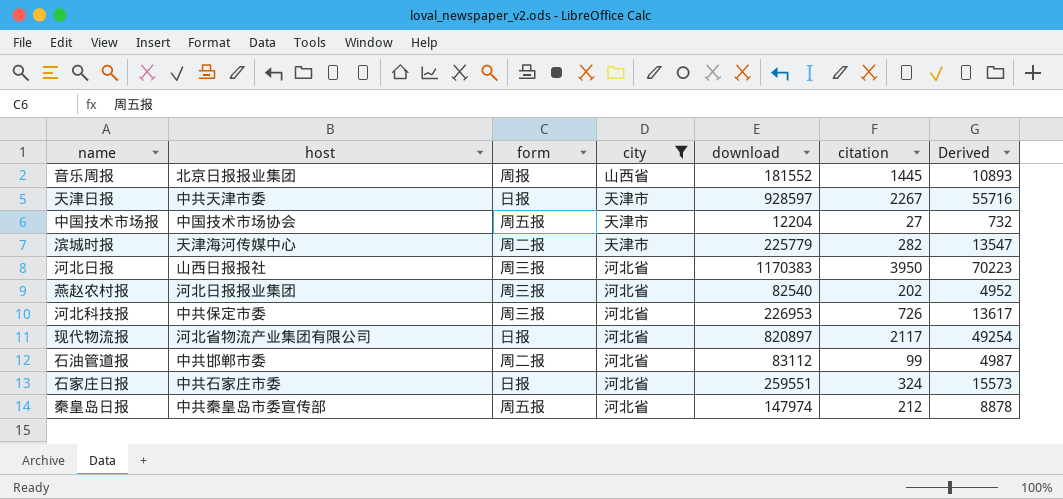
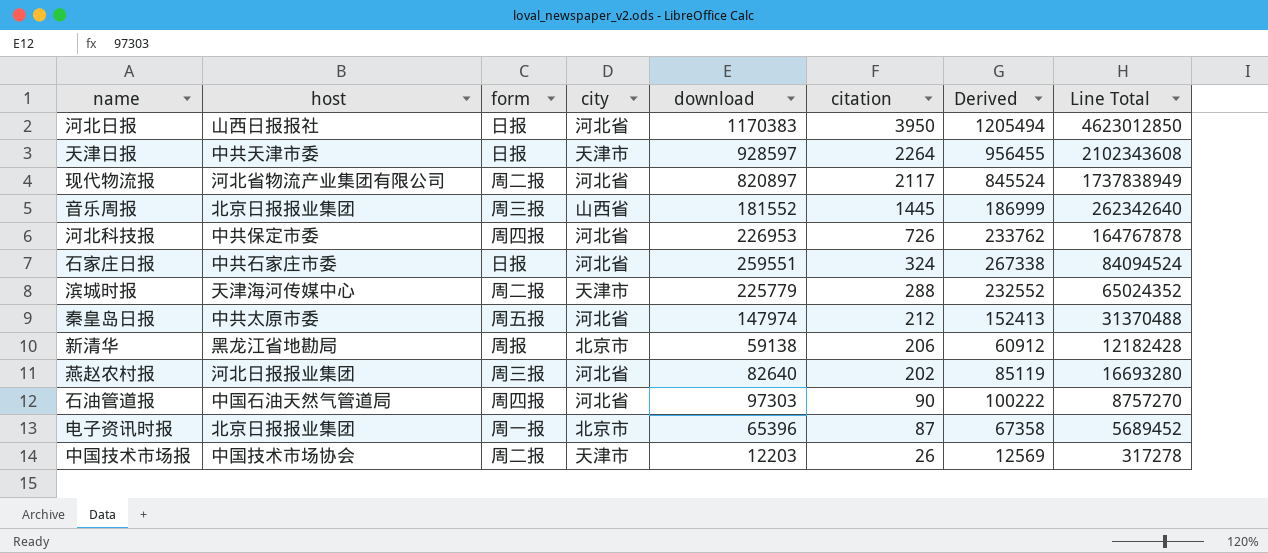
filter: city != 北京市 -> none
row order: none -> citation descending
column Derived | formula: [download] * 0.06 -> [download] * 1.03
column Line Total | formula: none -> [download] * [citation]
河北日报 | form: 周三报 -> 日报
天津日报 | citation: 2267 -> 2264
现代物流报 | form: 日报 -> 周二报
音乐周报 | form: 周报 -> 周三报
河北科技报 | form: 周三报 -> 周四报
滨城时报 | citation: 282 -> 288
秦皇岛日报 | host: 中共秦皇岛市委宣传部 -> 中共太原市委
燕赵农村报 | download: 82540 -> 82640
石油管道报 | host: 中共邯郸市委 -> 中国石油天然气管道局
石油管道报 | form: 周二报 -> 周四报
石油管道报 | download: 83112 -> 97303
石油管道报 | citation: 99 -> 90
中国技术市场报 | form: 周五报 -> 周二报
中国技术市场报 | download: 12204 -> 12203
中国技术市场报 | citation: 27 -> 26

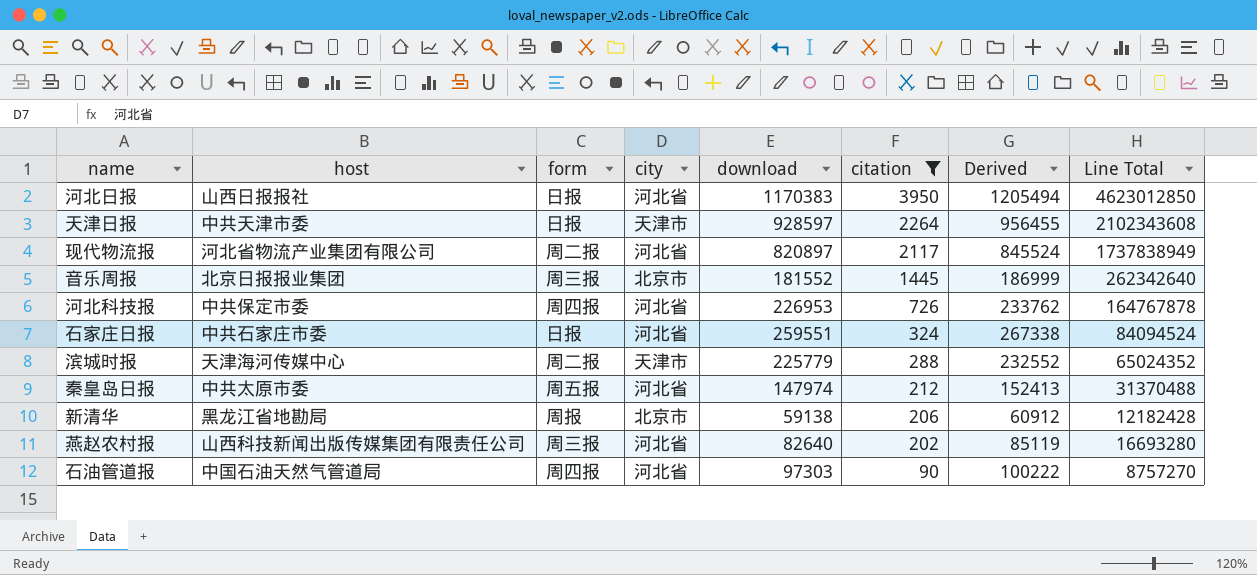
filter: none -> citation >= 90
音乐周报 | city: 山西省 -> 北京市
燕赵农村报 | host: 河北日报报业集团 -> 山西科技新闻出版传媒集团有限责任公司

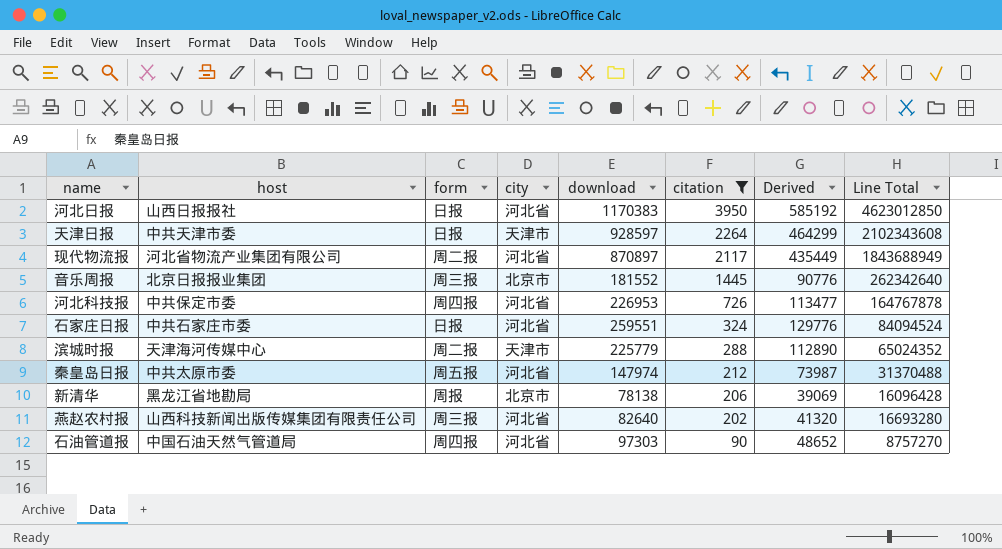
column Derived | formula: [download] * 1.03 -> [download] * 0.5
现代物流报 | download: 820897 -> 870897
现代物流报 | Line Total: 1737838949 -> 1843688949
新清华 | download: 59138 -> 78138
新清华 | Line Total: 12182428 -> 16096428

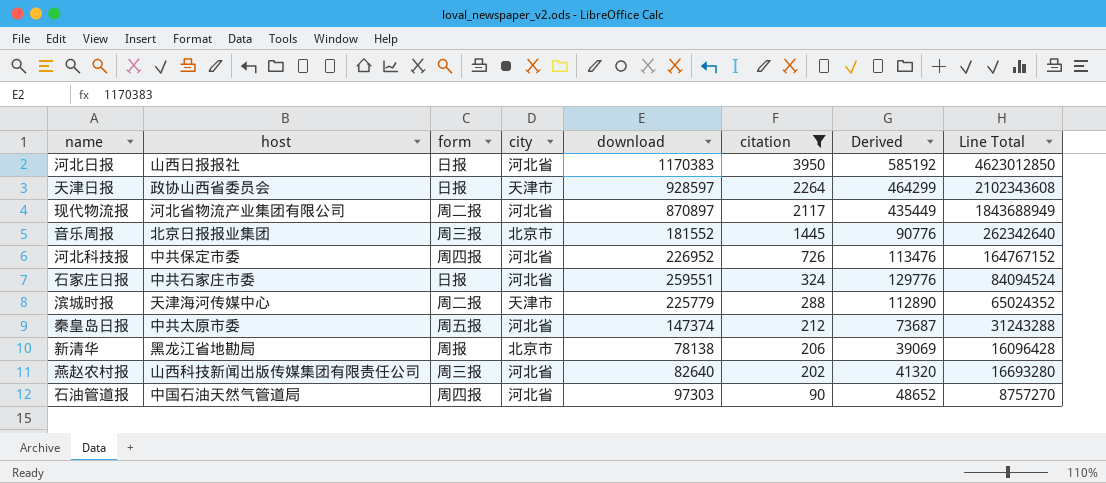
天津日报 | host: 中共天津市委 -> 政协山西省委员会
河北科技报 | download: 226953 -> 226952
河北科技报 | Derived: 113477 -> 113476
河北科技报 | Line Total: 164767878 -> 164767152
秦皇岛日报 | download: 147974 -> 147374
秦皇岛日报 | Derived: 73987 -> 73687
秦皇岛日报 | Line Total: 31370488 -> 31243288

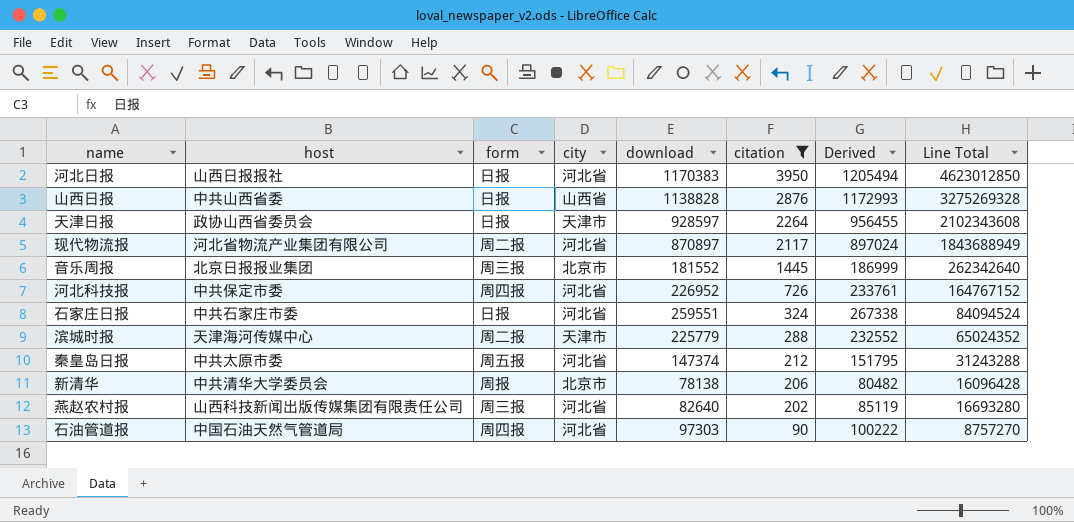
column Derived | formula: [download] * 0.5 -> [download] * 1.03
row 山西日报: none -> 中共山西省委 | 日报 | 山西省 | 1138828 | 2876 | 1172993 | 3275269328
新清华 | host: 黑龙江省地勘局 -> 中共清华大学委员会

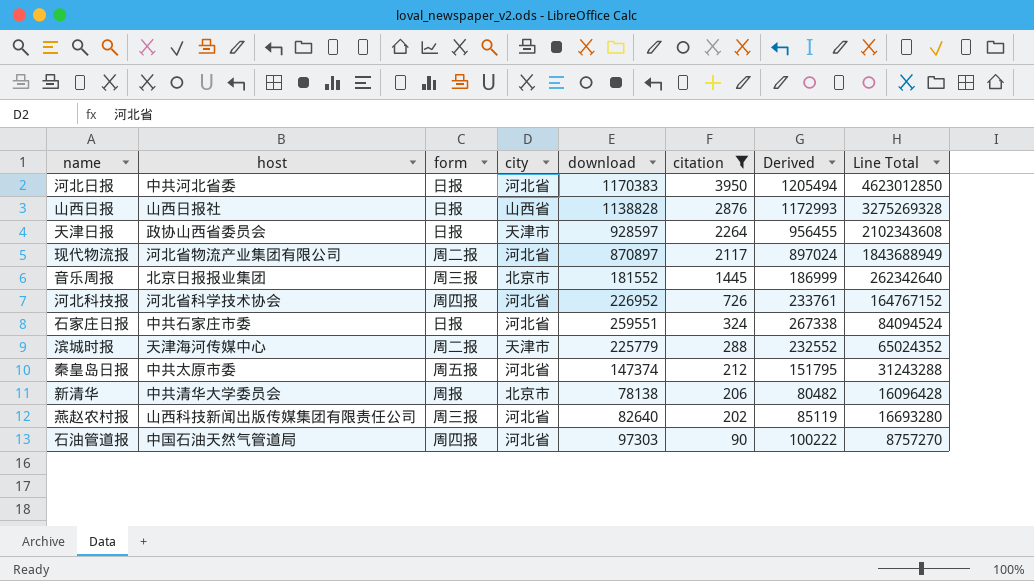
河北日报 | host: 山西日报报社 -> 中共河北省委
山西日报 | host: 中共山西省委 -> 山西日报社
河北科技报 | host: 中共保定市委 -> 河北省科学技术协会

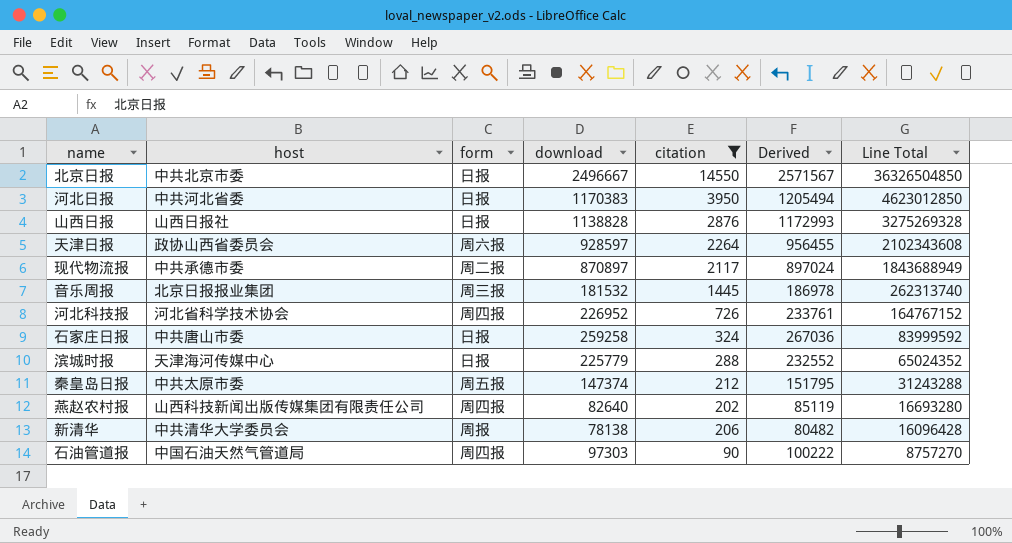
row order: citation descending -> Line Total descending
column city | position: 4 -> none
row 北京日报: none -> 中共北京市委 | 日报 | 2496667 | 14550 | 2571567 | 36326504850
天津日报 | form: 日报 -> 周六报
现代物流报 | host: 河北省物流产业集团有限公司 -> 中共承德市委
音乐周报 | download: 181552 -> 181532
音乐周报 | Derived: 186999 -> 186978
音乐周报 | Line Total: 262342640 -> 262313740
石家庄日报 | host: 中共石家庄市委 -> 中共唐山市委
石家庄日报 | download: 259551 -> 259258
石家庄日报 | Derived: 267338 -> 267036
石家庄日报 | Line Total: 84094524 -> 83999592
滨城时报 | form: 周二报 -> 日报
燕赵农村报 | form: 周三报 -> 周四报

